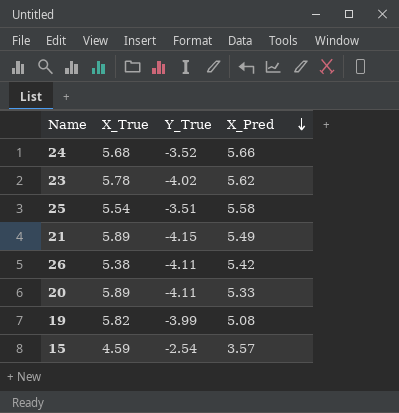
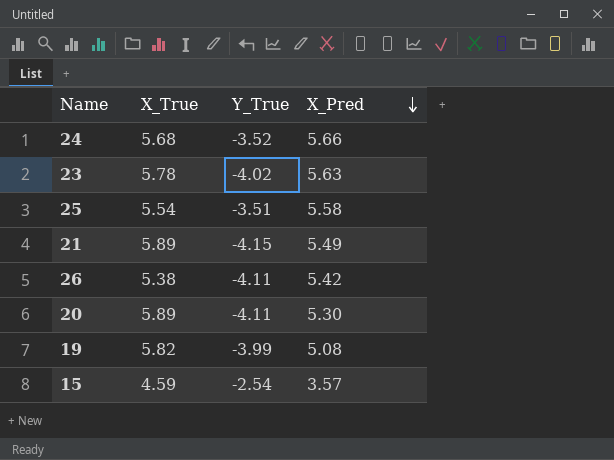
23 | X_Pred: 5.62 -> 5.63
20 | X_Pred: 5.33 -> 5.30

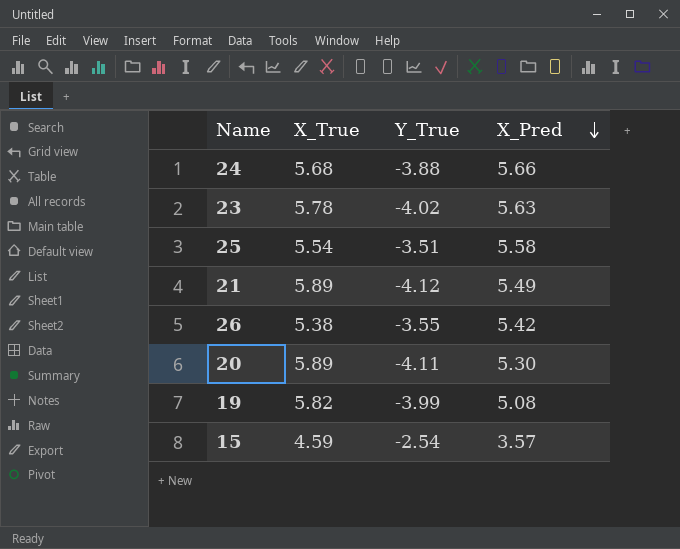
24 | Y_True: -3.52 -> -3.88
21 | Y_True: -4.15 -> -4.12
26 | Y_True: -4.11 -> -3.55

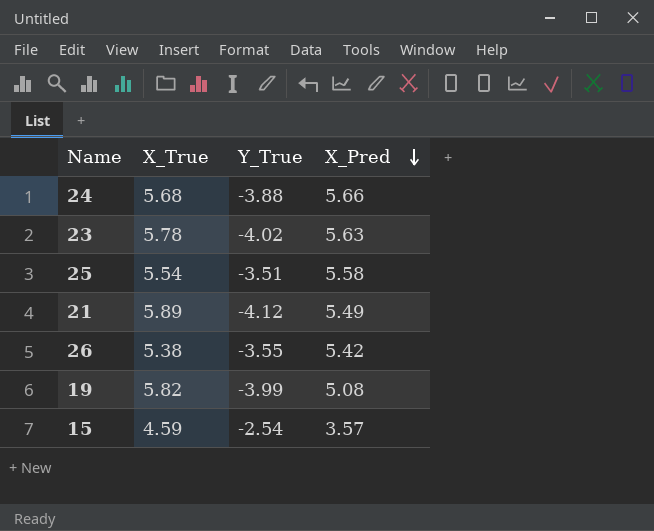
row 20: 5.89 | -4.11 | 5.30 -> none

